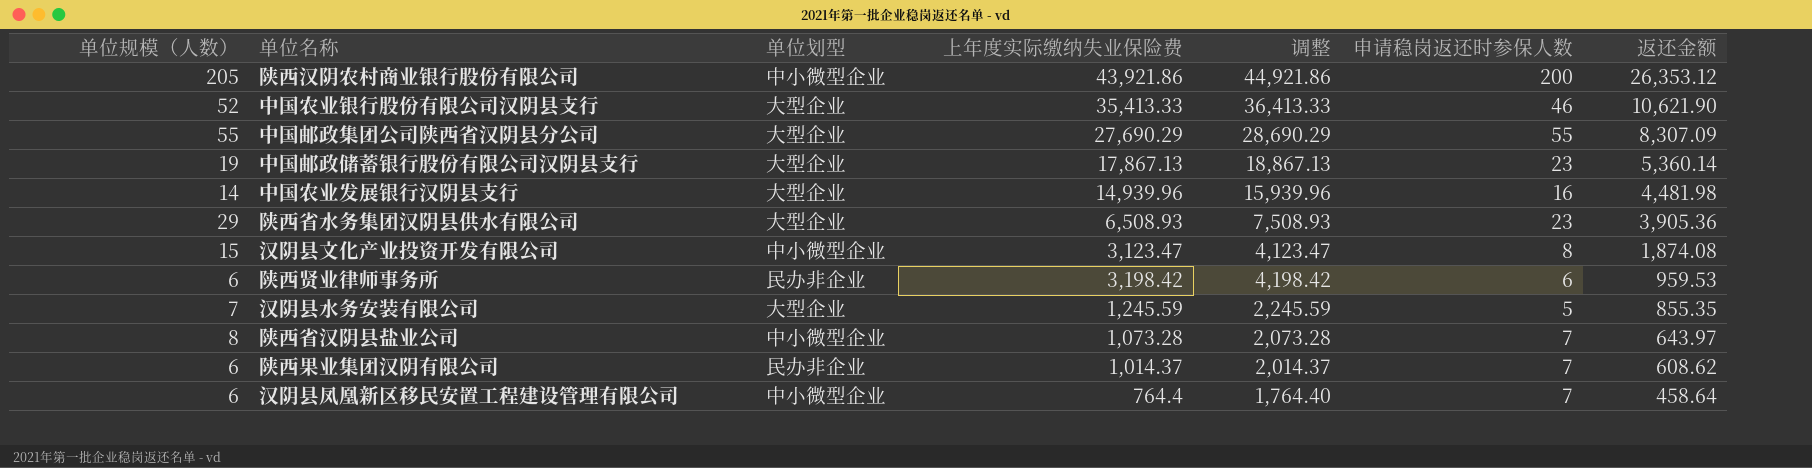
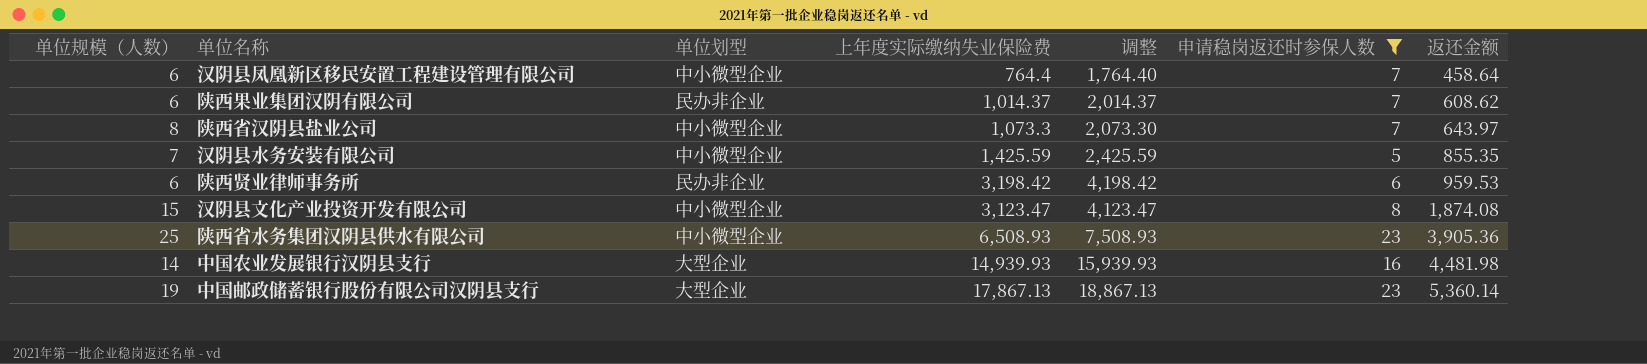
filter: none -> 申请稳岗返还时参保人数 <= 23
row order: 返还金额 descending -> 返还金额 ascending
陕西省汉阴县盐业公司 | 上年度实际缴纳失业保险费: 1,073.28 -> 1,073.3
陕西省汉阴县盐业公司 | 调整: 2,073.28 -> 2,073.30
汉阴县水务安装有限公司 | 单位划型: 大型企业 -> 中小微型企业
汉阴县水务安装有限公司 | 上年度实际缴纳失业保险费: 1,245.59 -> 1,425.59
汉阴县水务安装有限公司 | 调整: 2,245.59 -> 2,425.59
陕西省水务集团汉阴县供水有限公司 | 单位规模（人数）: 29 -> 25
陕西省水务集团汉阴县供水有限公司 | 单位划型: 大型企业 -> 中小微型企业
中国农业发展银行汉阴县支行 | 上年度实际缴纳失业保险费: 14,939.96 -> 14,939.93
中国农业发展银行汉阴县支行 | 调整: 15,939.96 -> 15,939.93

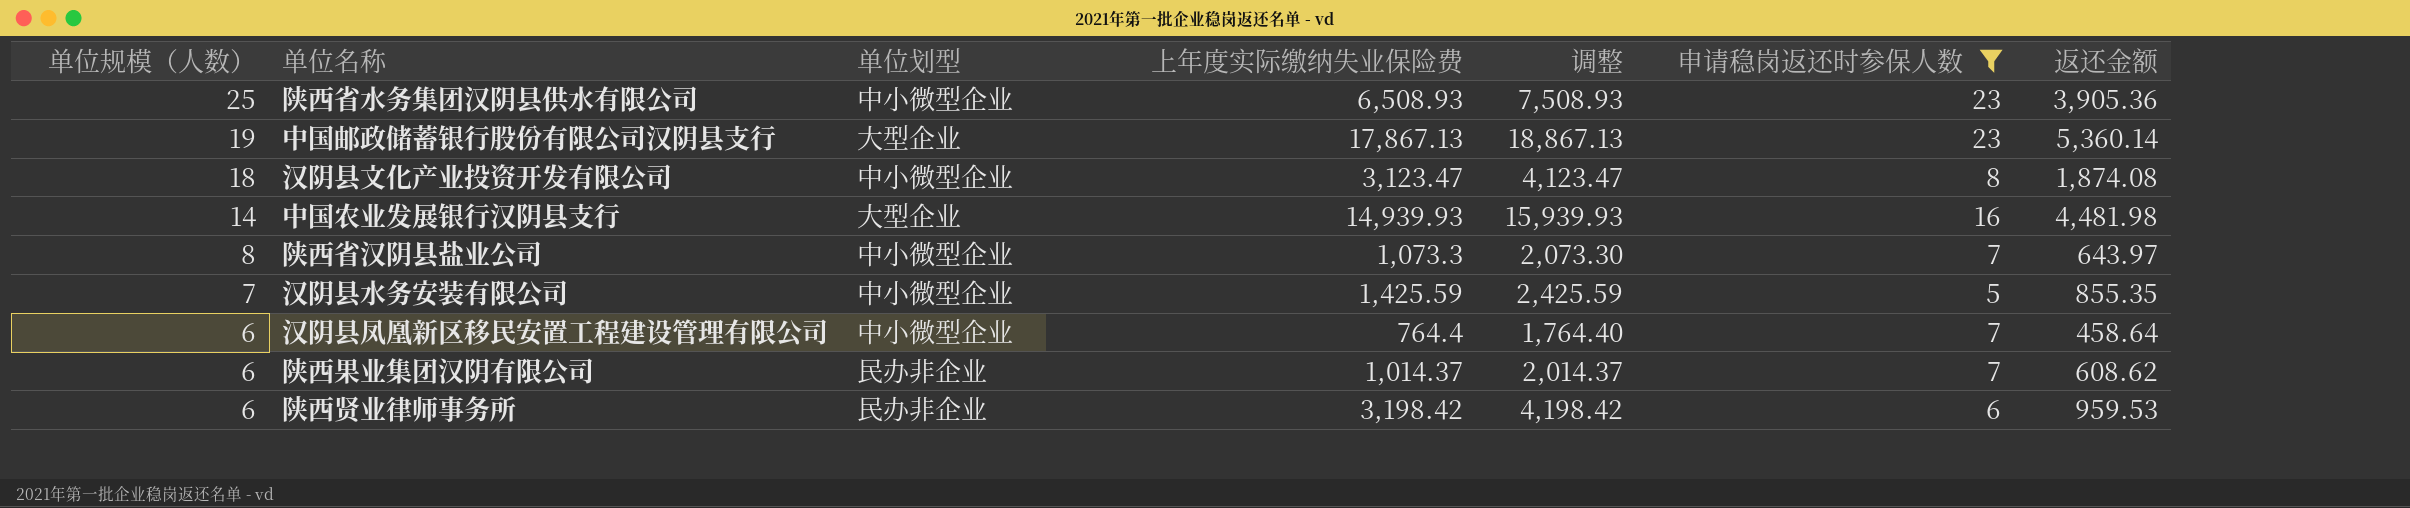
row order: 返还金额 ascending -> 单位规模（人数） descending
汉阴县文化产业投资开发有限公司 | 单位规模（人数）: 15 -> 18

